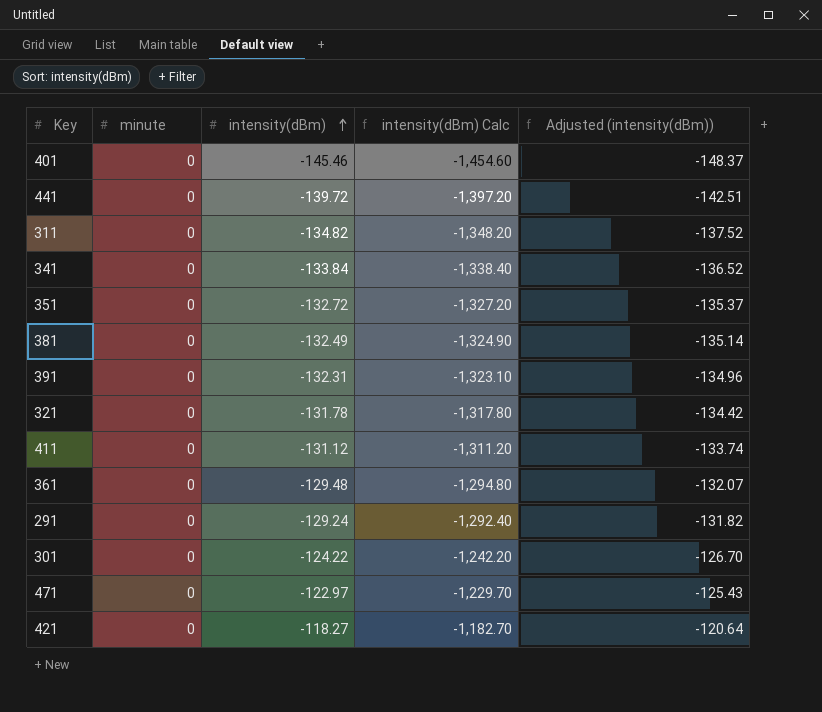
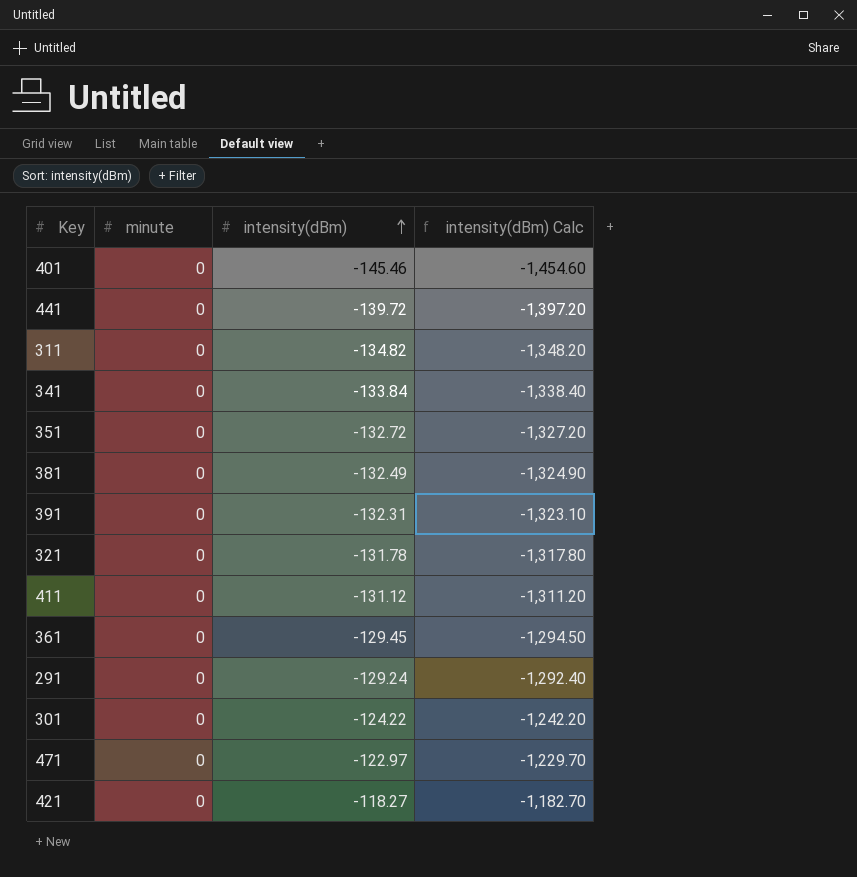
column Adjusted (intensity(dBm)) | formula: [intensity(dBm)] * 1.02 -> none
361 | intensity(dBm): -129.48 -> -129.45
361 | intensity(dBm) Calc: -1,294.80 -> -1,294.50

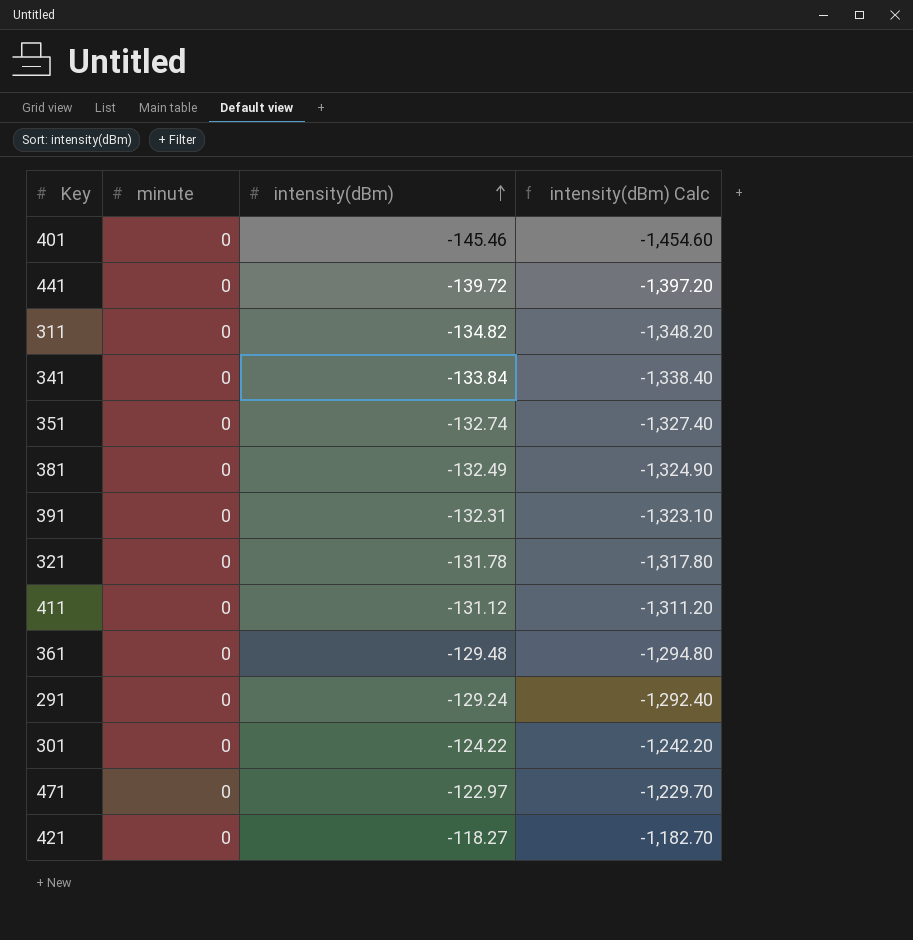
351 | intensity(dBm): -132.72 -> -132.74
351 | intensity(dBm) Calc: -1,327.20 -> -1,327.40
361 | intensity(dBm): -129.45 -> -129.48
361 | intensity(dBm) Calc: -1,294.50 -> -1,294.80

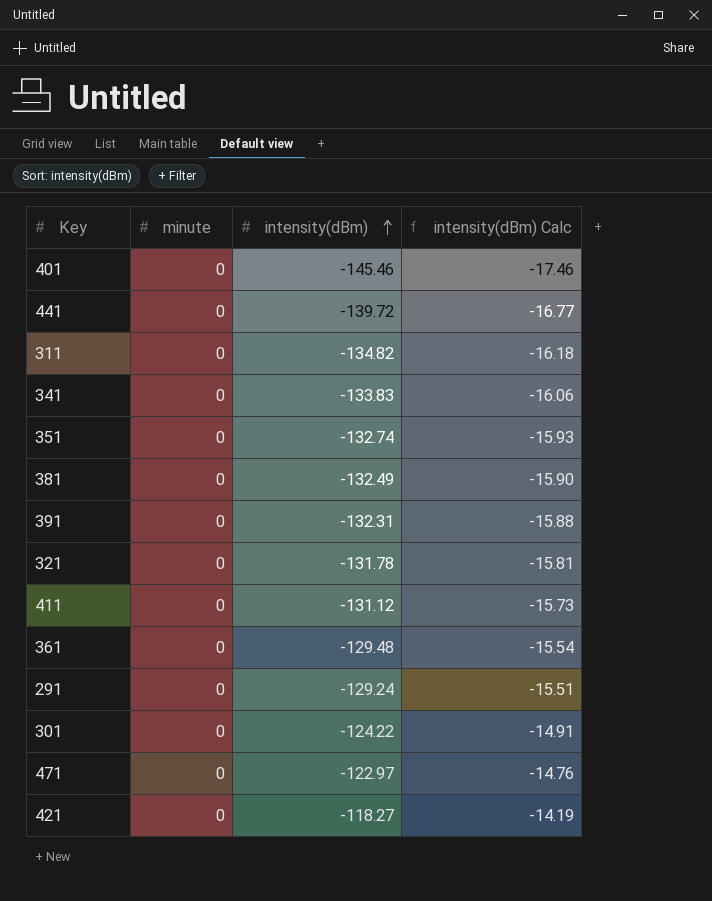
column intensity(dBm) Calc | formula: [intensity(dBm)] * 10 -> [intensity(dBm)] * 0.12
341 | intensity(dBm): -133.84 -> -133.83

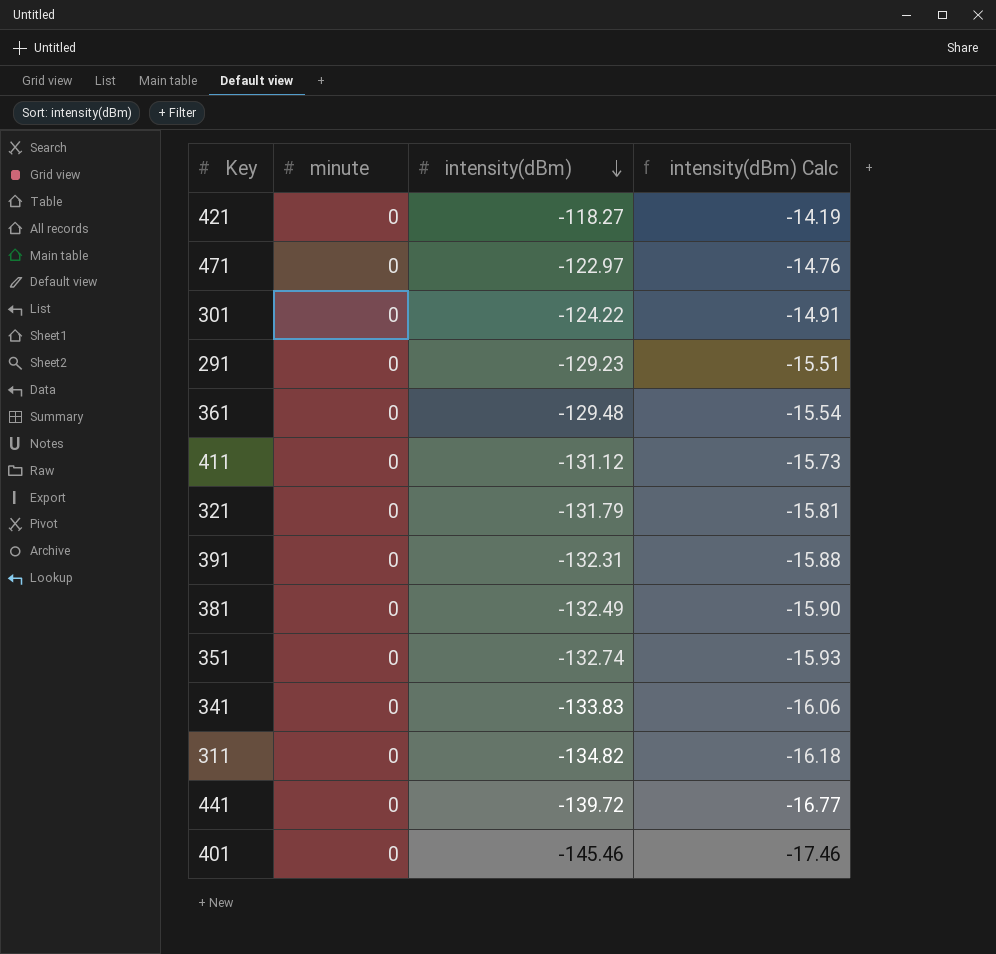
row order: intensity(dBm) ascending -> intensity(dBm) descending
291 | intensity(dBm): -129.24 -> -129.23
321 | intensity(dBm): -131.78 -> -131.79

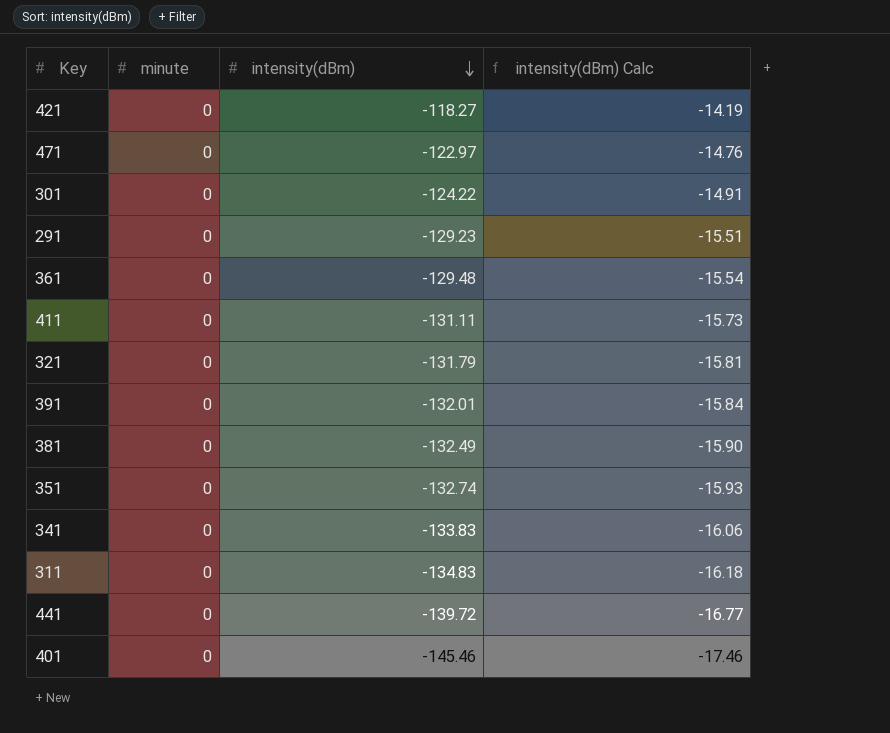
411 | intensity(dBm): -131.12 -> -131.11
391 | intensity(dBm): -132.31 -> -132.01
391 | intensity(dBm) Calc: -15.88 -> -15.84
311 | intensity(dBm): -134.82 -> -134.83

